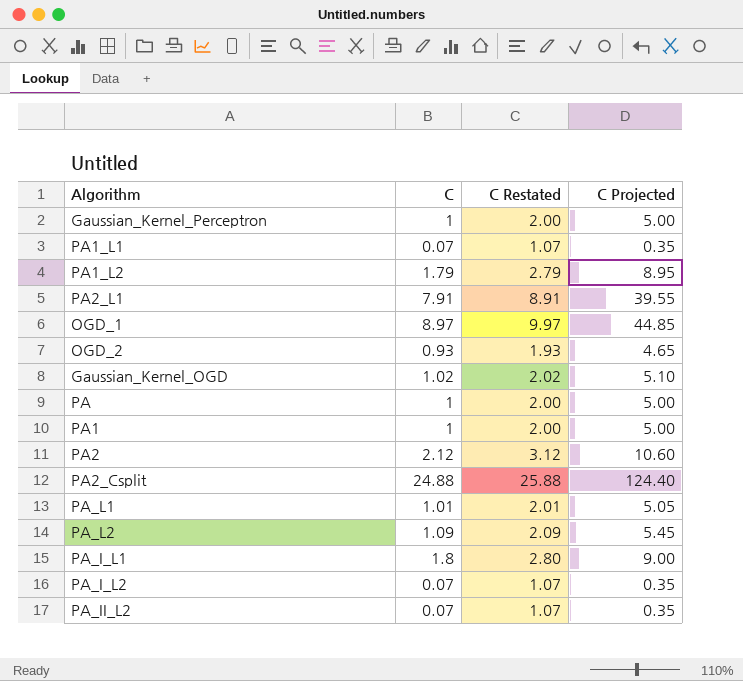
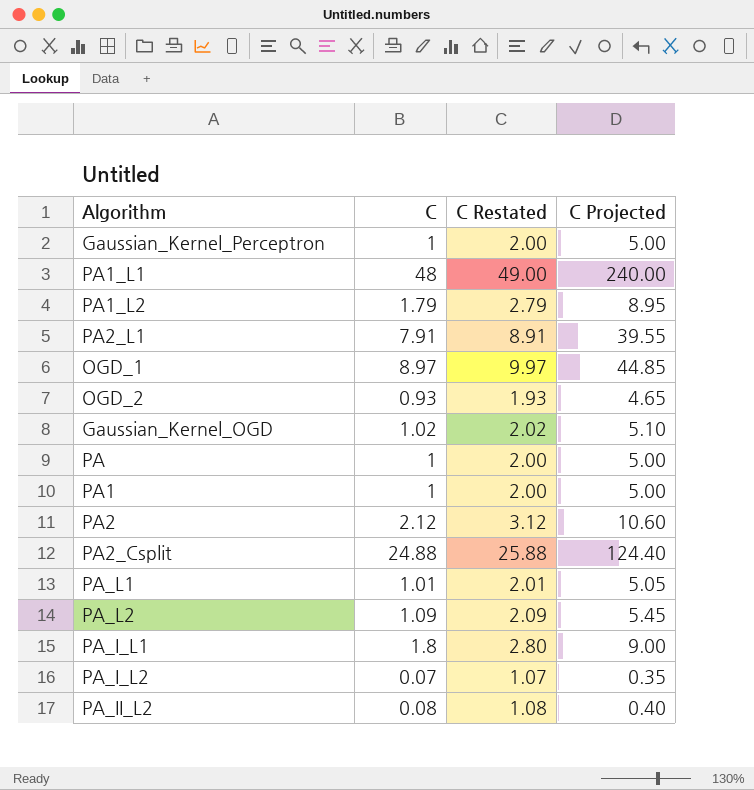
PA1_L1 | C: 0.07 -> 48
PA1_L1 | C Restated: 1.07 -> 49.00
PA1_L1 | C Projected: 0.35 -> 240.00
PA_II_L2 | C: 0.07 -> 0.08
PA_II_L2 | C Restated: 1.07 -> 1.08
PA_II_L2 | C Projected: 0.35 -> 0.40

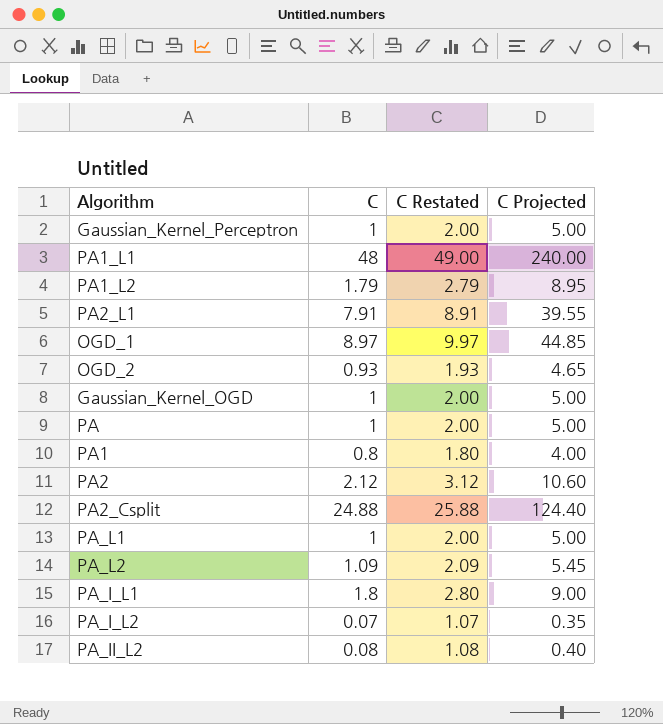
Gaussian_Kernel_OGD | C: 1.02 -> 1
Gaussian_Kernel_OGD | C Restated: 2.02 -> 2.00
Gaussian_Kernel_OGD | C Projected: 5.10 -> 5.00
PA1 | C: 1 -> 0.8
PA1 | C Restated: 2.00 -> 1.80
PA1 | C Projected: 5.00 -> 4.00
PA_L1 | C: 1.01 -> 1
PA_L1 | C Restated: 2.01 -> 2.00
PA_L1 | C Projected: 5.05 -> 5.00

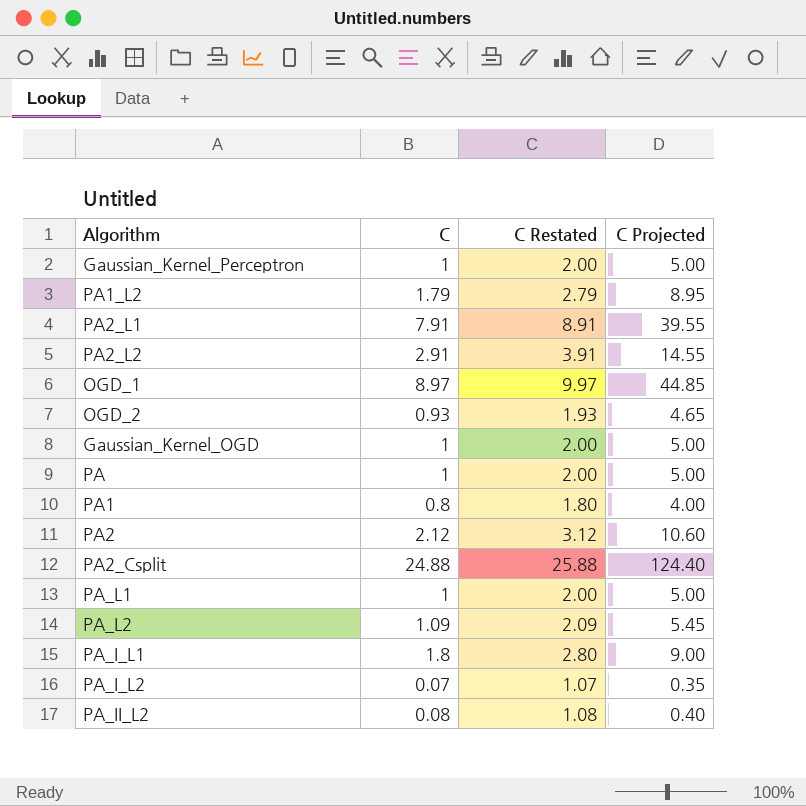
row PA1_L1: 48 | 49.00 | 240.00 -> none
row PA2_L2: none -> 2.91 | 3.91 | 14.55

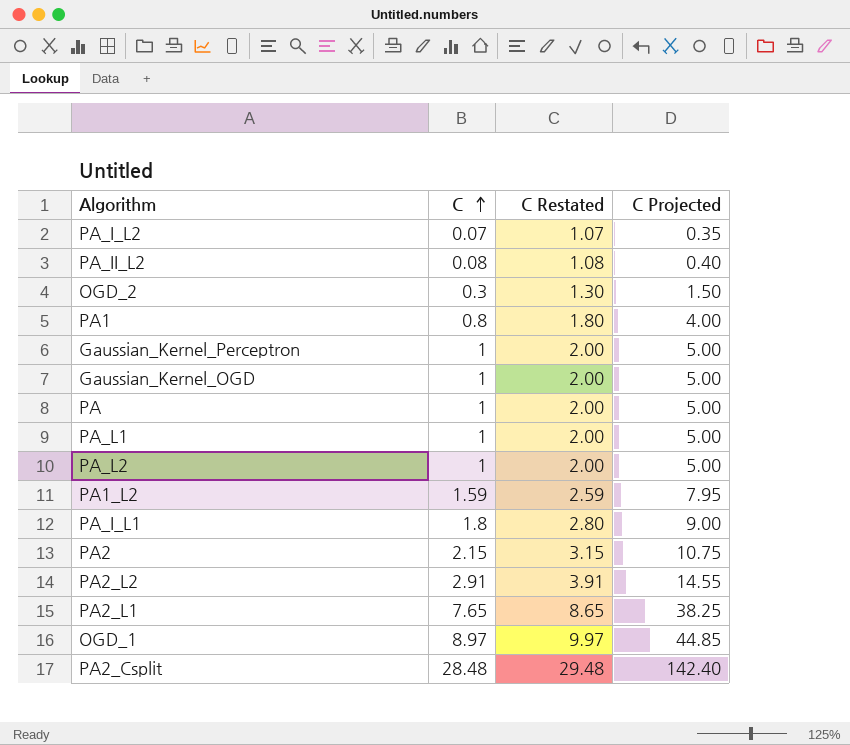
row order: none -> C ascending
OGD_2 | C: 0.93 -> 0.3
OGD_2 | C Restated: 1.93 -> 1.30
OGD_2 | C Projected: 4.65 -> 1.50
PA_L2 | C: 1.09 -> 1
PA_L2 | C Restated: 2.09 -> 2.00
PA_L2 | C Projected: 5.45 -> 5.00
PA1_L2 | C: 1.79 -> 1.59
PA1_L2 | C Restated: 2.79 -> 2.59
PA1_L2 | C Projected: 8.95 -> 7.95
PA2 | C: 2.12 -> 2.15
PA2 | C Restated: 3.12 -> 3.15
PA2 | C Projected: 10.60 -> 10.75
PA2_L1 | C: 7.91 -> 7.65
PA2_L1 | C Restated: 8.91 -> 8.65
PA2_L1 | C Projected: 39.55 -> 38.25
PA2_Csplit | C: 24.88 -> 28.48
PA2_Csplit | C Restated: 25.88 -> 29.48
PA2_Csplit | C Projected: 124.40 -> 142.40

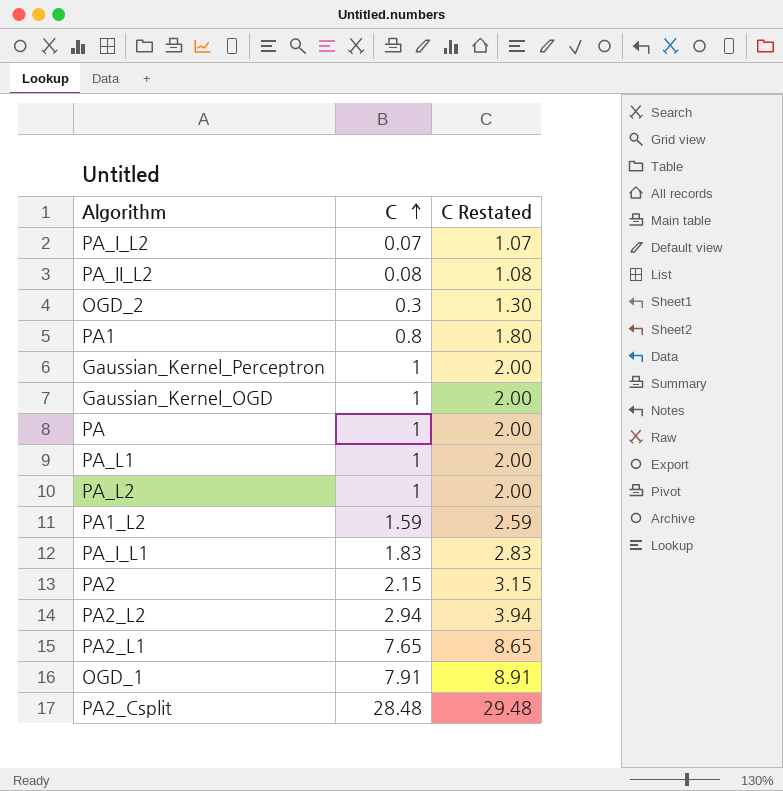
column C Projected | formula: [C] * 5 -> none
PA_I_L1 | C: 1.8 -> 1.83
PA_I_L1 | C Restated: 2.80 -> 2.83
PA2_L2 | C: 2.91 -> 2.94
PA2_L2 | C Restated: 3.91 -> 3.94
OGD_1 | C: 8.97 -> 7.91
OGD_1 | C Restated: 9.97 -> 8.91

